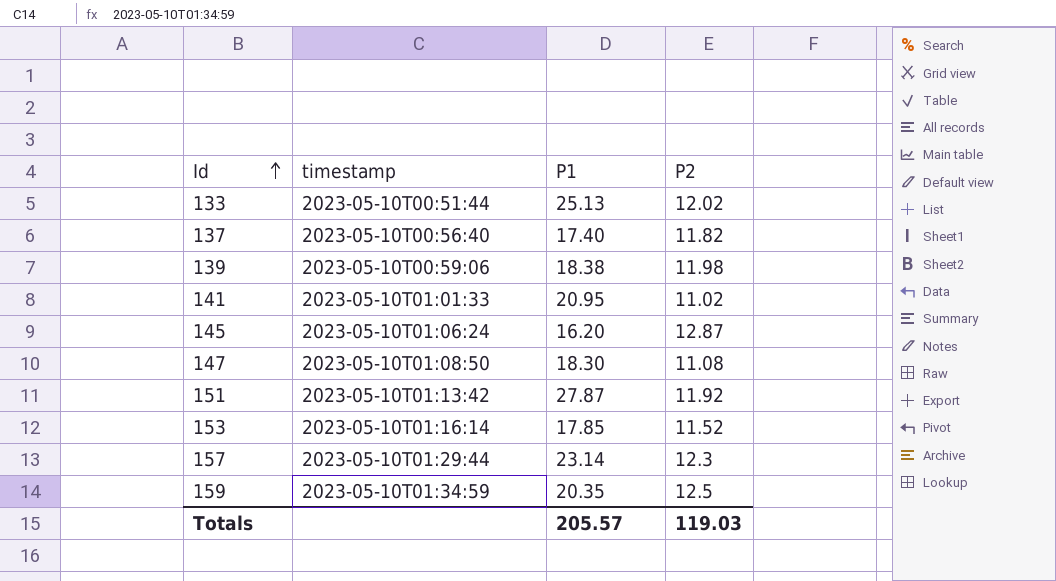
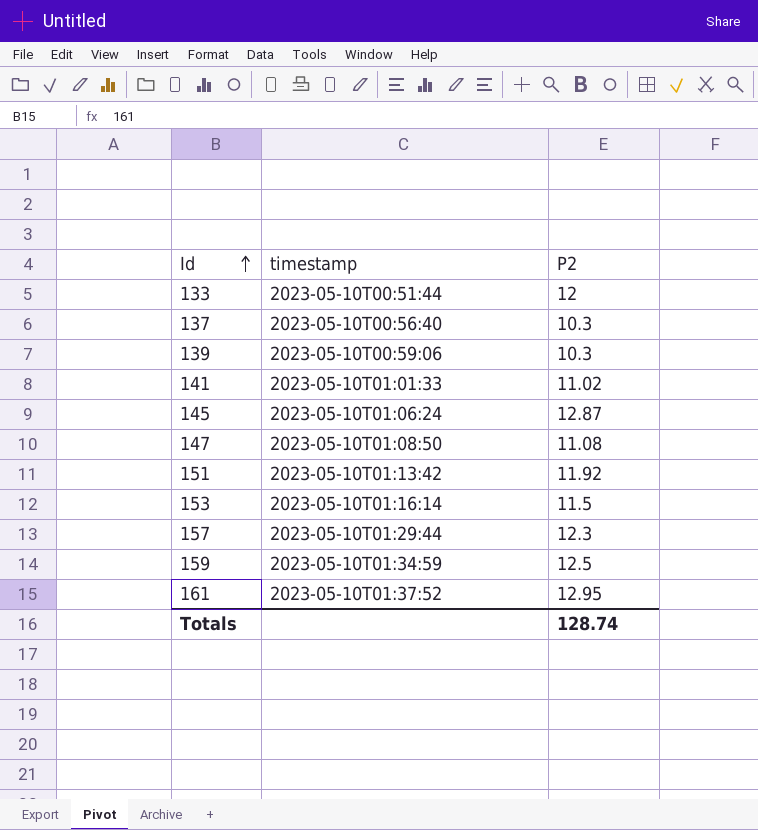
column P1 | position: 3 -> none
133 | P2: 12.02 -> 12
137 | P2: 11.82 -> 10.3
139 | P2: 11.98 -> 10.3
153 | P2: 11.52 -> 11.5
row 161: none -> 2023-05-10T01:37:52 | 12.95
Totals | P2: 119.03 -> 128.74

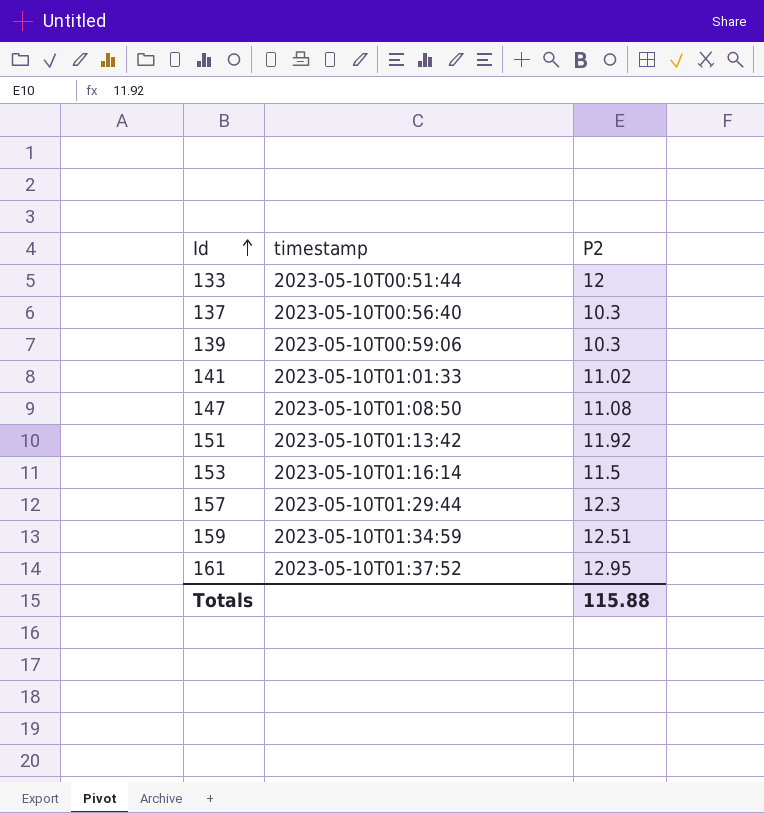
row 145: 2023-05-10T01:06:24 | 12.87 -> none
159 | P2: 12.5 -> 12.51
Totals | P2: 128.74 -> 115.88

